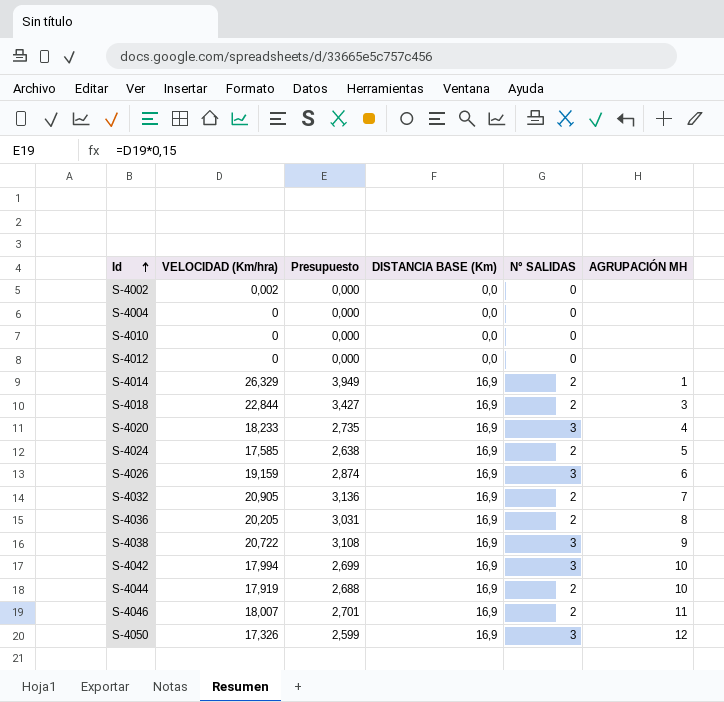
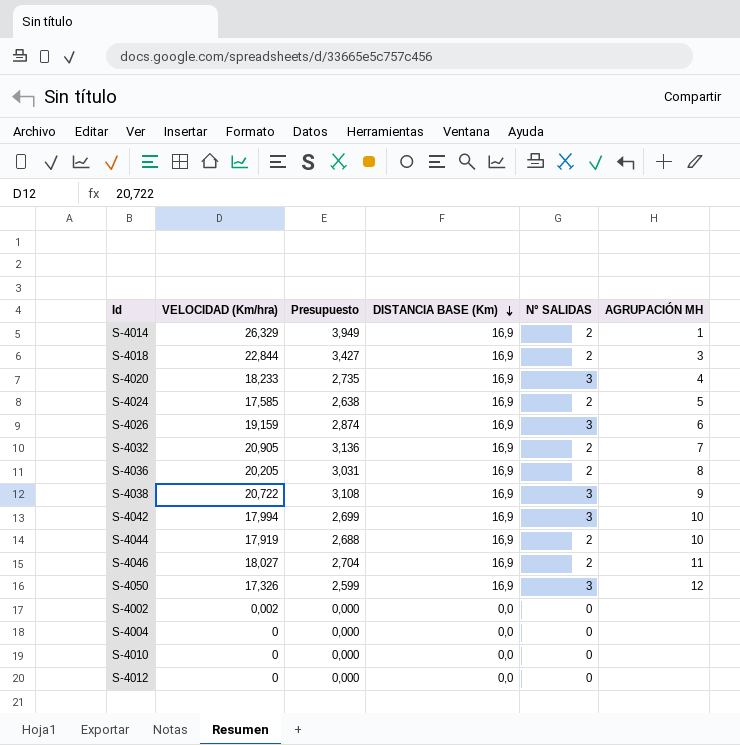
row order: Id ascending -> DISTANCIA BASE (Km) descending
S-4046 | VELOCIDAD (Km/hra): 18,007 -> 18,027
S-4046 | Presupuesto: 2,701 -> 2,704

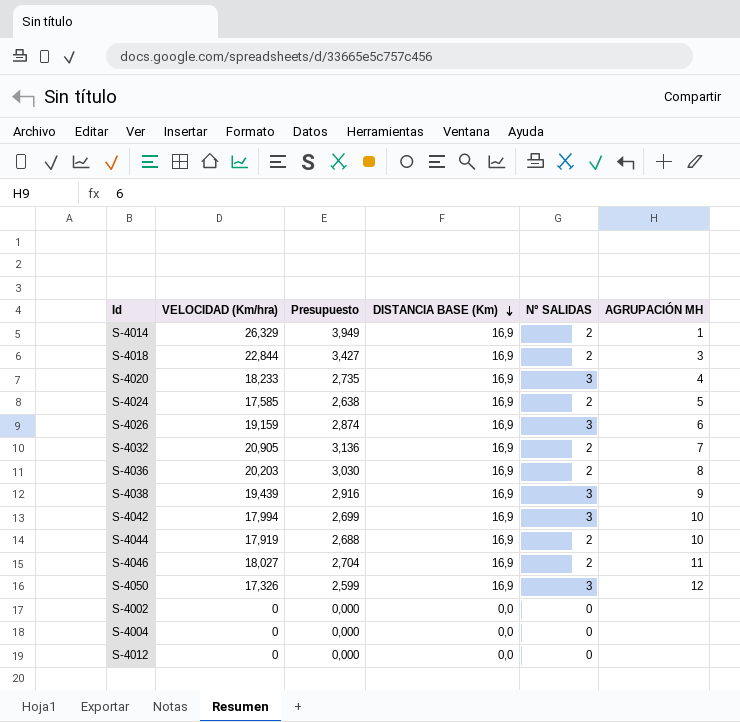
row S-4010: 0 | 0,000 | 0,0 | 0 | none -> none
S-4036 | VELOCIDAD (Km/hra): 20,205 -> 20,203
S-4036 | Presupuesto: 3,031 -> 3,030
S-4038 | VELOCIDAD (Km/hra): 20,722 -> 19,439
S-4038 | Presupuesto: 3,108 -> 2,916
S-4002 | VELOCIDAD (Km/hra): 0,002 -> 0

